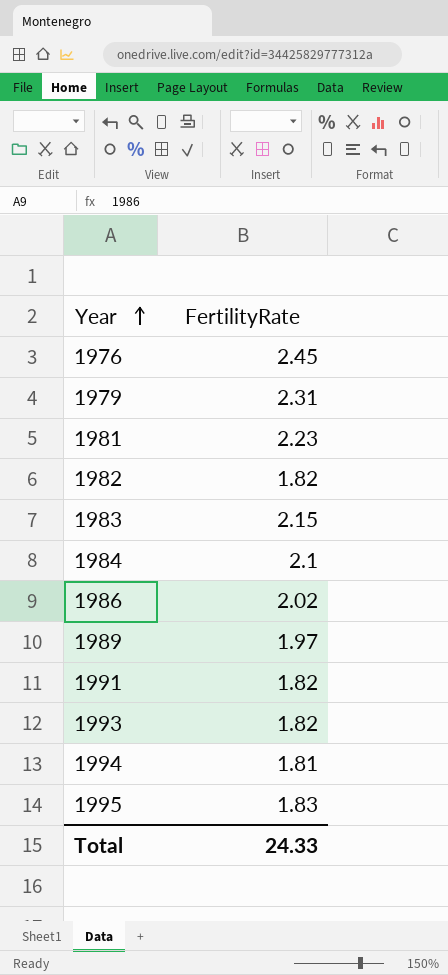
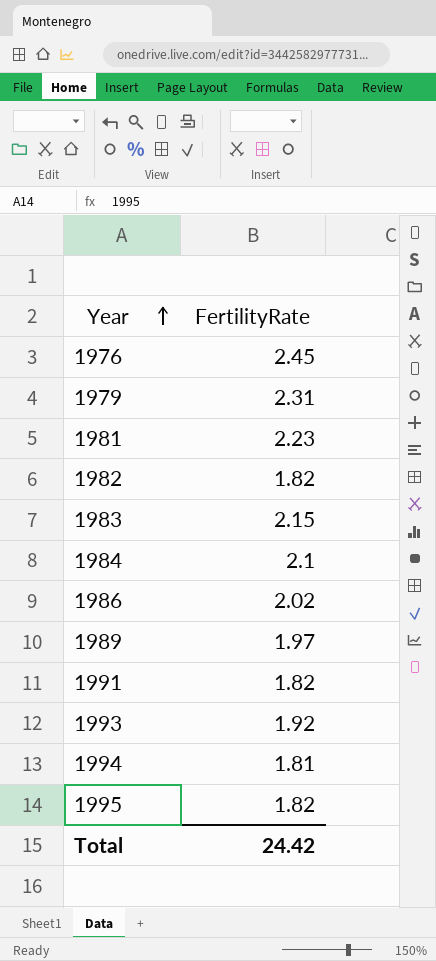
1993 | FertilityRate: 1.82 -> 1.92
1995 | FertilityRate: 1.83 -> 1.82
Total | FertilityRate: 24.33 -> 24.42

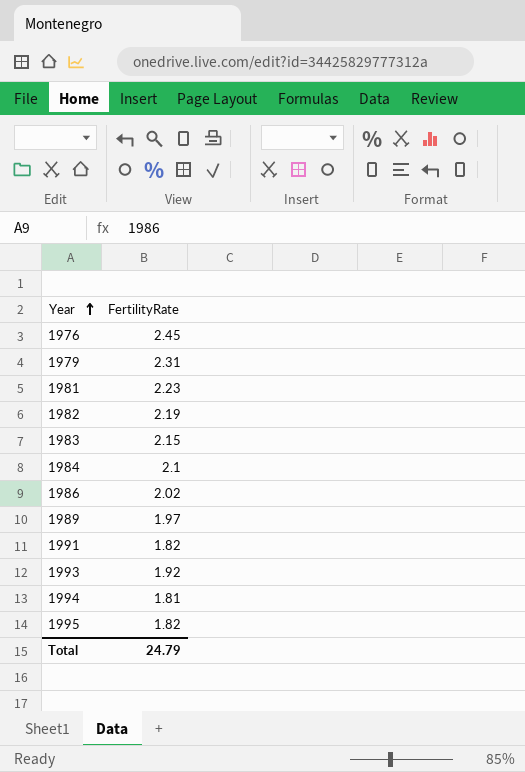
1982 | FertilityRate: 1.82 -> 2.19
Total | FertilityRate: 24.42 -> 24.79

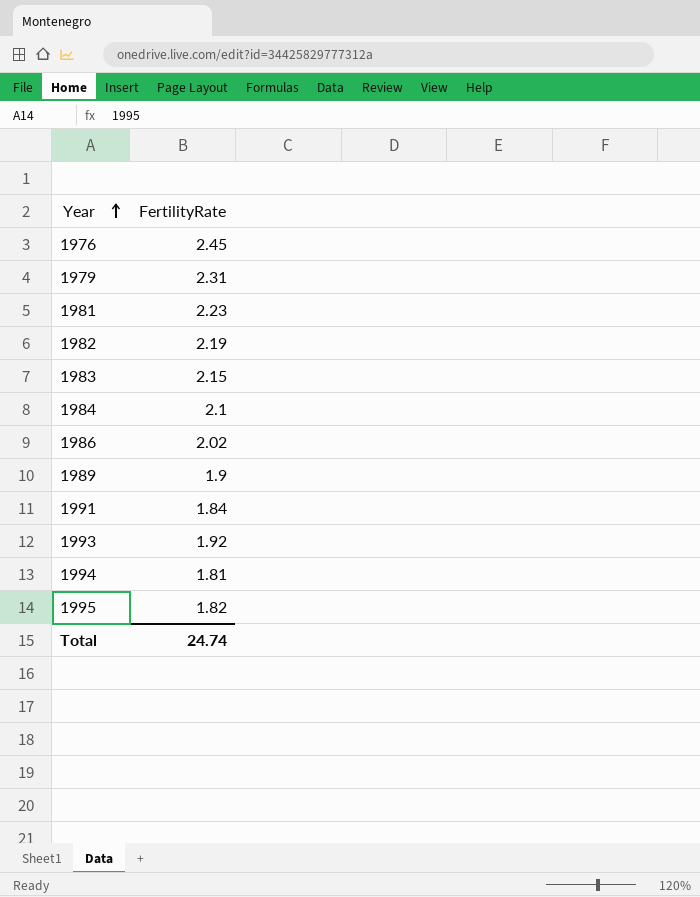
1989 | FertilityRate: 1.97 -> 1.9
1991 | FertilityRate: 1.82 -> 1.84
Total | FertilityRate: 24.79 -> 24.74

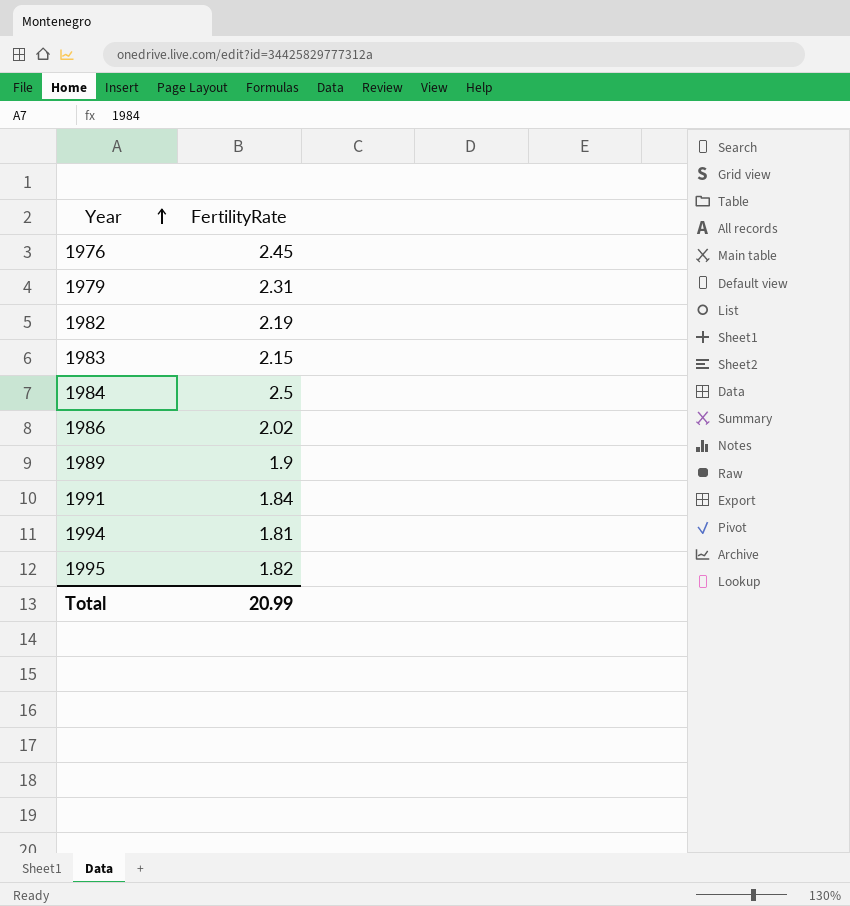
row 1981: 2.23 -> none
row 1993: 1.92 -> none
1984 | FertilityRate: 2.1 -> 2.5
Total | FertilityRate: 24.74 -> 20.99

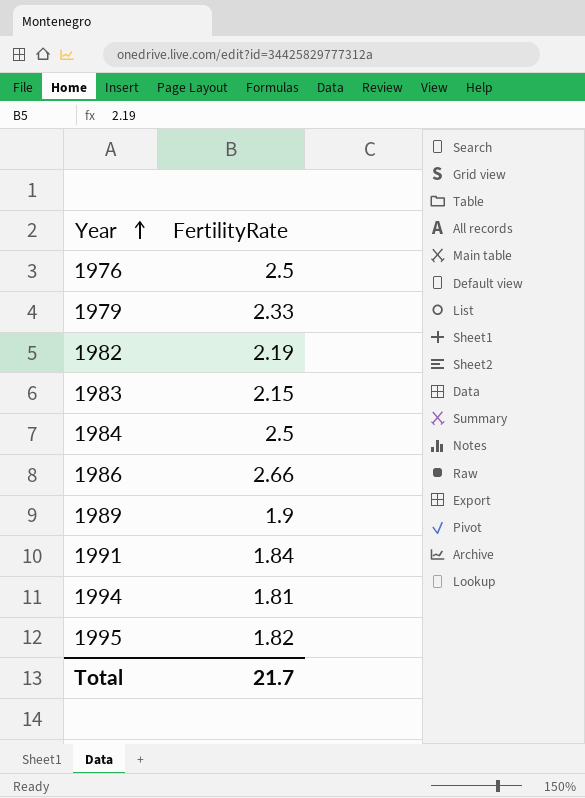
1976 | FertilityRate: 2.45 -> 2.5
1979 | FertilityRate: 2.31 -> 2.33
1986 | FertilityRate: 2.02 -> 2.66
Total | FertilityRate: 20.99 -> 21.7

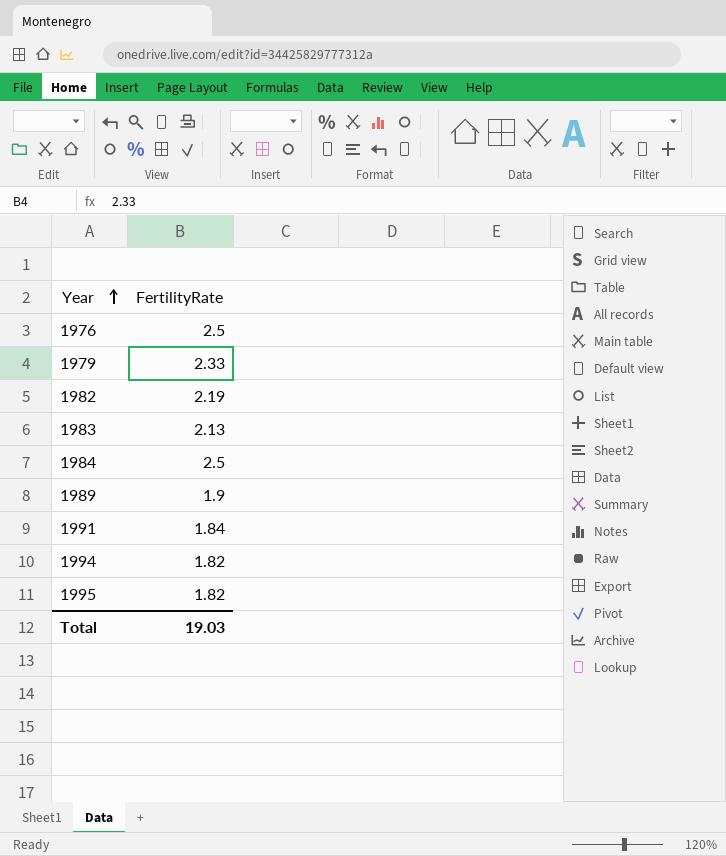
row 1986: 2.66 -> none
1983 | FertilityRate: 2.15 -> 2.13
1994 | FertilityRate: 1.81 -> 1.82
Total | FertilityRate: 21.7 -> 19.03

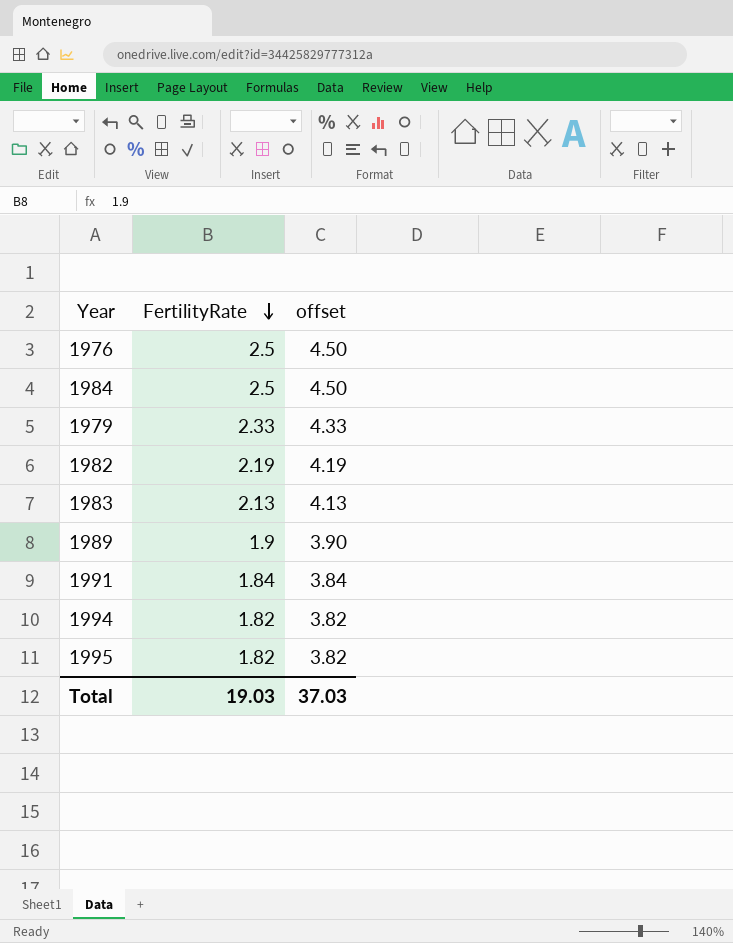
row order: Year ascending -> FertilityRate descending
column offset | formula: none -> [FertilityRate] + 2

